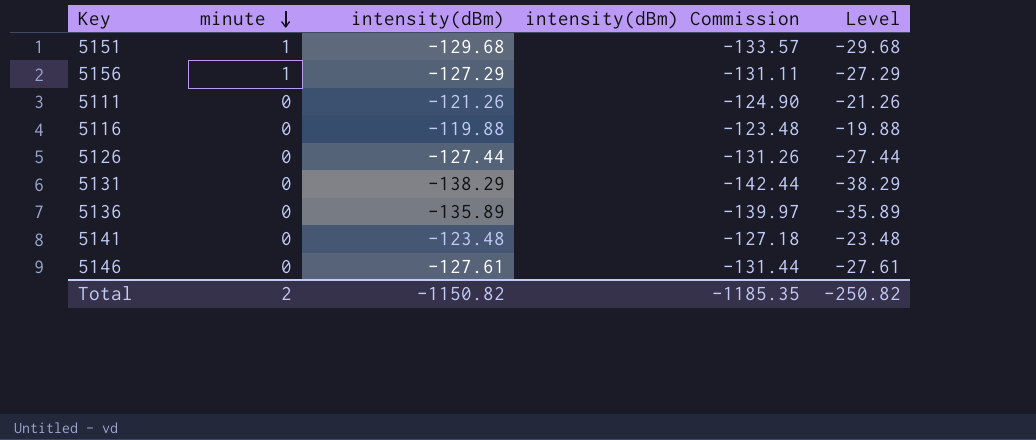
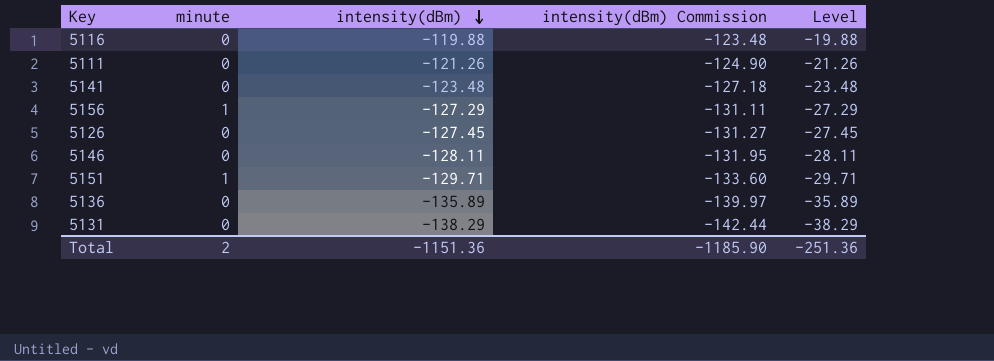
row order: minute descending -> intensity(dBm) descending
5126 | intensity(dBm): -127.44 -> -127.45
5126 | intensity(dBm) Commission: -131.26 -> -131.27
5126 | Level: -27.44 -> -27.45
5146 | intensity(dBm): -127.61 -> -128.11
5146 | intensity(dBm) Commission: -131.44 -> -131.95
5146 | Level: -27.61 -> -28.11
5151 | intensity(dBm): -129.68 -> -129.71
5151 | intensity(dBm) Commission: -133.57 -> -133.60
5151 | Level: -29.68 -> -29.71
Total | intensity(dBm): -1150.82 -> -1151.36
Total | intensity(dBm) Commission: -1185.35 -> -1185.90
Total | Level: -250.82 -> -251.36

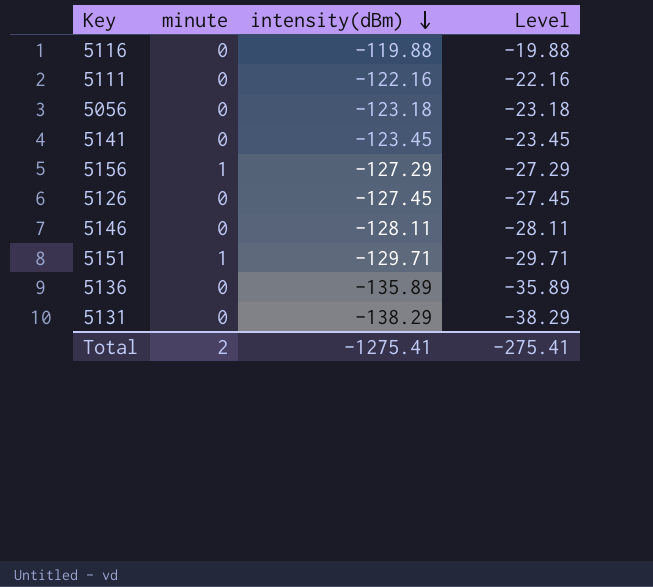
column intensity(dBm) Commission | formula: [intensity(dBm)] * 1.03 -> none
5111 | intensity(dBm): -121.26 -> -122.16
5111 | Level: -21.26 -> -22.16
row 5056: none -> 0 | -123.18 | -23.18
5141 | intensity(dBm): -123.48 -> -123.45
5141 | Level: -23.48 -> -23.45
Total | intensity(dBm): -1151.36 -> -1275.41
Total | Level: -251.36 -> -275.41

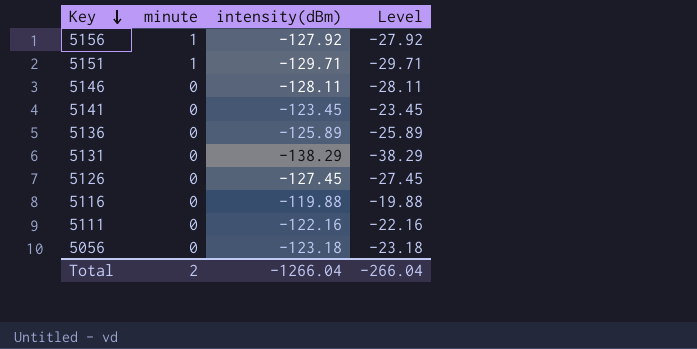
row order: intensity(dBm) descending -> Key descending
5156 | intensity(dBm): -127.29 -> -127.92
5156 | Level: -27.29 -> -27.92
5136 | intensity(dBm): -135.89 -> -125.89
5136 | Level: -35.89 -> -25.89
Total | intensity(dBm): -1275.41 -> -1266.04
Total | Level: -275.41 -> -266.04

